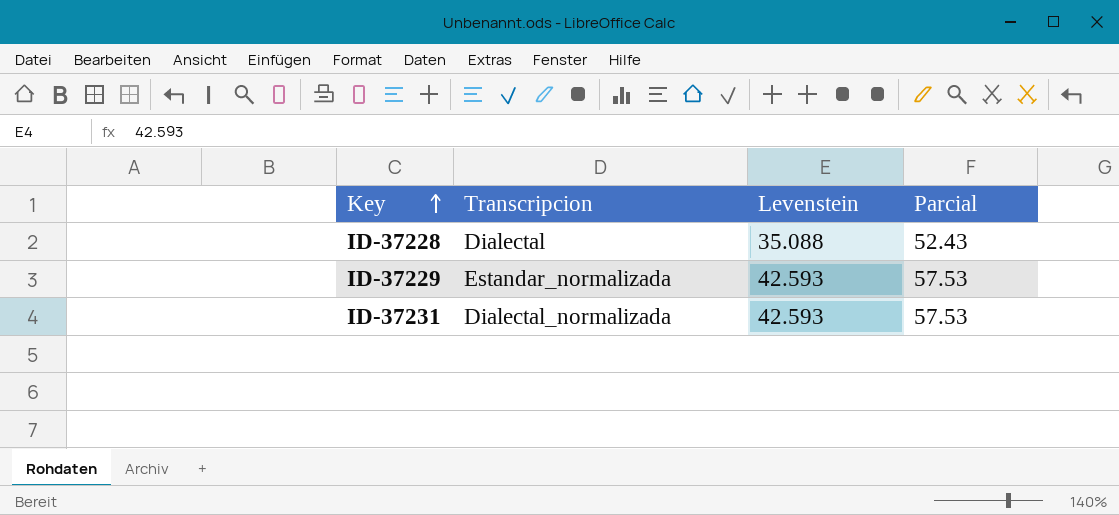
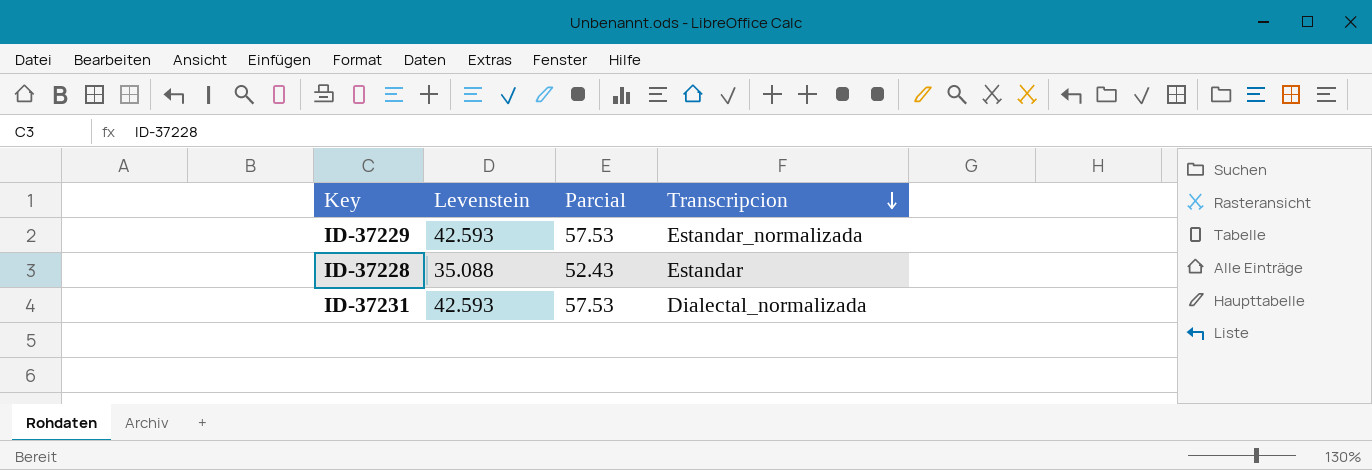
row order: Key ascending -> Transcripcion descending
column Transcripcion | position: 2 -> 4
ID-37228 | Transcripcion: Dialectal -> Estandar

